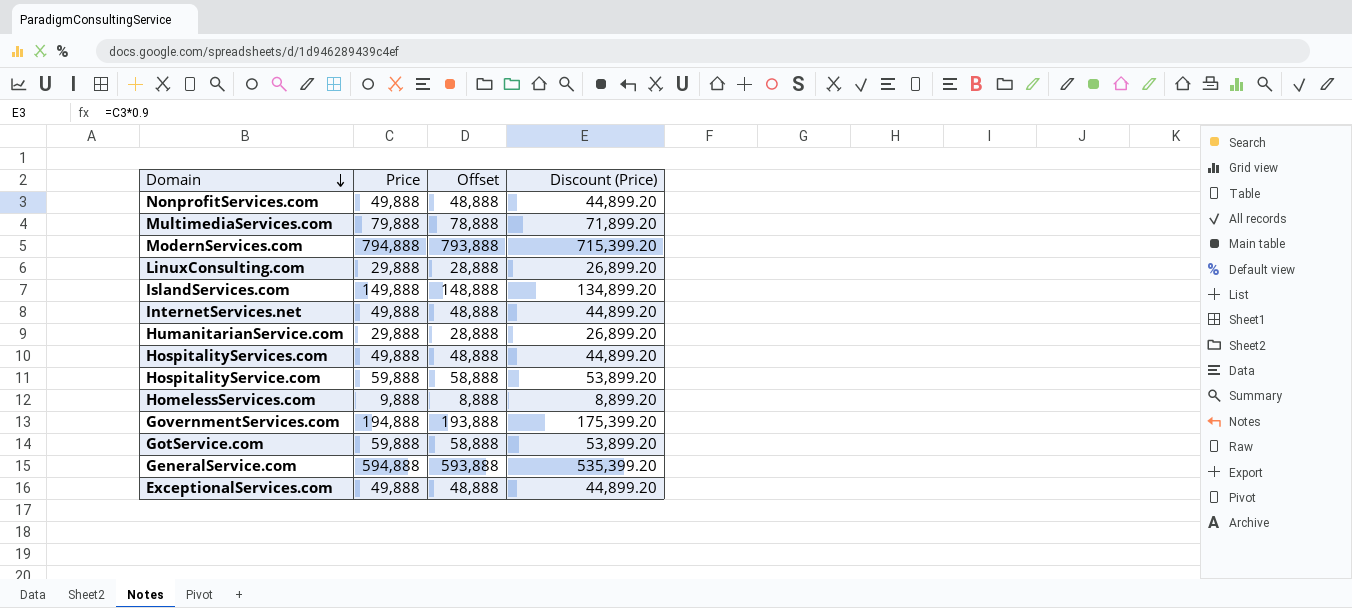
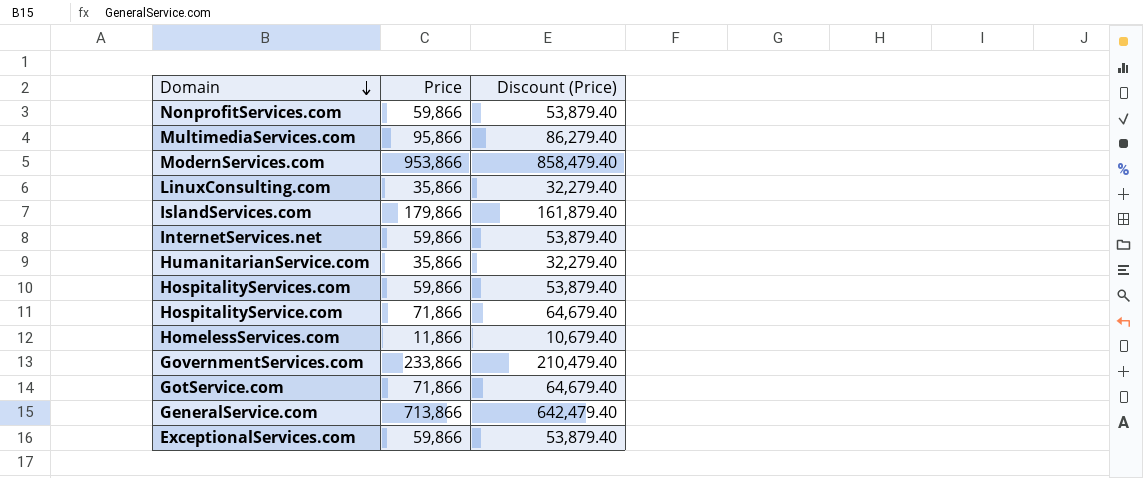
column Offset | formula: [Price] - 1000 -> none
NonprofitServices.com | Price: 49,888 -> 59,866
NonprofitServices.com | Discount (Price): 44,899.20 -> 53,879.40
MultimediaServices.com | Price: 79,888 -> 95,866
MultimediaServices.com | Discount (Price): 71,899.20 -> 86,279.40
ModernServices.com | Price: 794,888 -> 953,866
ModernServices.com | Discount (Price): 715,399.20 -> 858,479.40
LinuxConsulting.com | Price: 29,888 -> 35,866
LinuxConsulting.com | Discount (Price): 26,899.20 -> 32,279.40
IslandServices.com | Price: 149,888 -> 179,866
IslandServices.com | Discount (Price): 134,899.20 -> 161,879.40
InternetServices.net | Price: 49,888 -> 59,866
InternetServices.net | Discount (Price): 44,899.20 -> 53,879.40
HumanitarianService.com | Price: 29,888 -> 35,866
HumanitarianService.com | Discount (Price): 26,899.20 -> 32,279.40
HospitalityServices.com | Price: 49,888 -> 59,866
HospitalityServices.com | Discount (Price): 44,899.20 -> 53,879.40
HospitalityService.com | Price: 59,888 -> 71,866
HospitalityService.com | Discount (Price): 53,899.20 -> 64,679.40
HomelessServices.com | Price: 9,888 -> 11,866
HomelessServices.com | Discount (Price): 8,899.20 -> 10,679.40
GovernmentServices.com | Price: 194,888 -> 233,866
GovernmentServices.com | Discount (Price): 175,399.20 -> 210,479.40
GotService.com | Price: 59,888 -> 71,866
GotService.com | Discount (Price): 53,899.20 -> 64,679.40
GeneralService.com | Price: 594,888 -> 713,866
GeneralService.com | Discount (Price): 535,399.20 -> 642,479.40
ExceptionalServices.com | Price: 49,888 -> 59,866
ExceptionalServices.com | Discount (Price): 44,899.20 -> 53,879.40

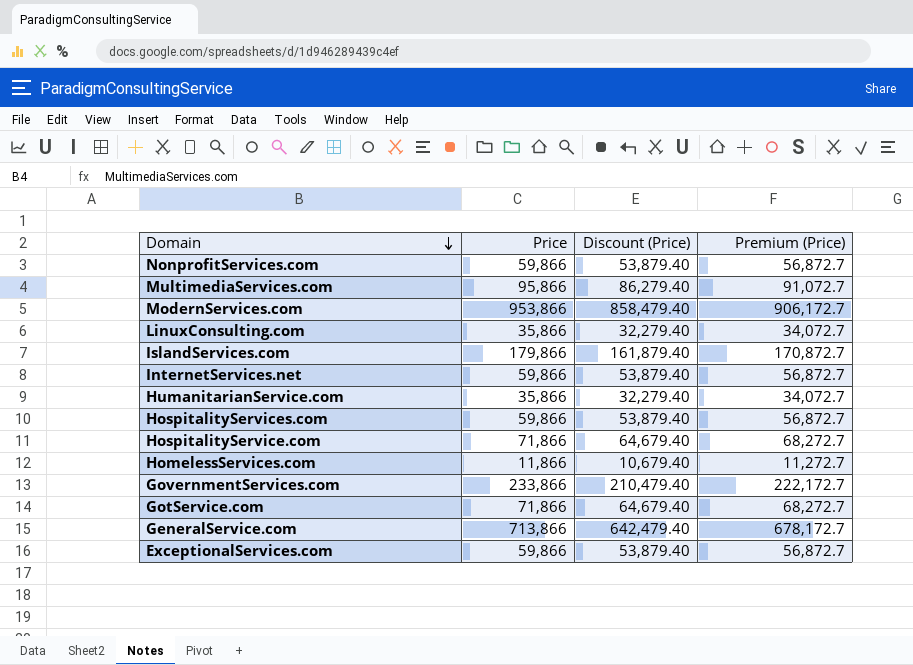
column Premium (Price) | formula: none -> [Price] * 0.95

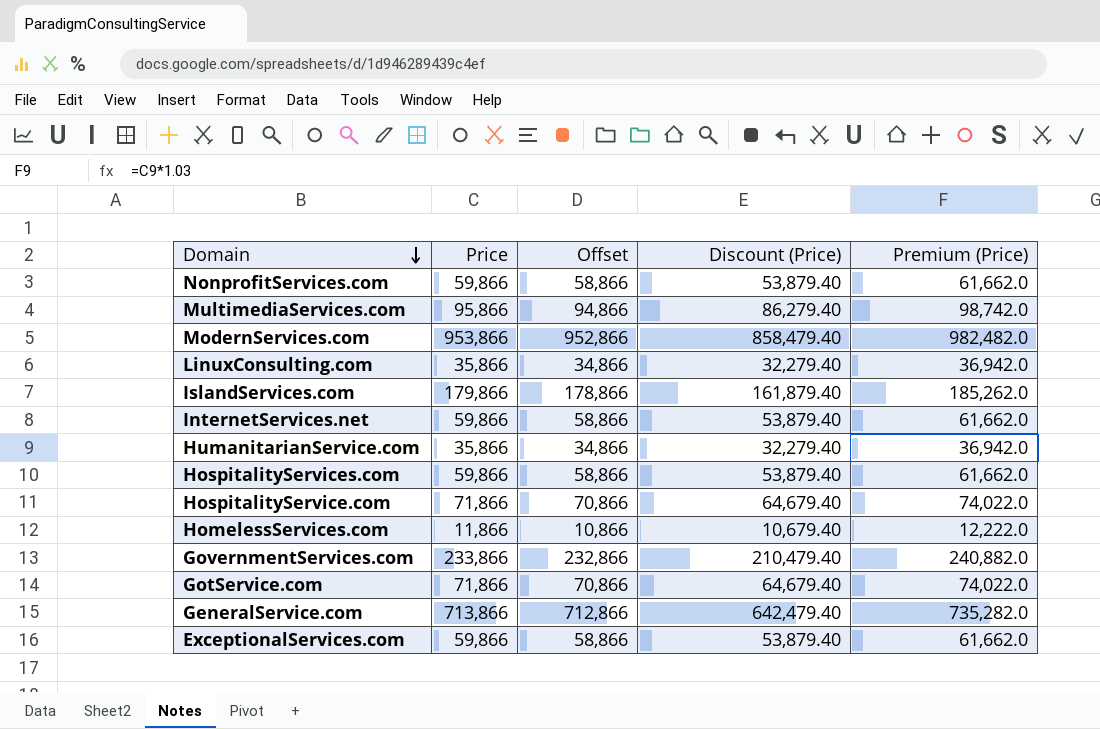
column Offset | formula: none -> [Price] - 1000
column Premium (Price) | formula: [Price] * 0.95 -> [Price] * 1.03

